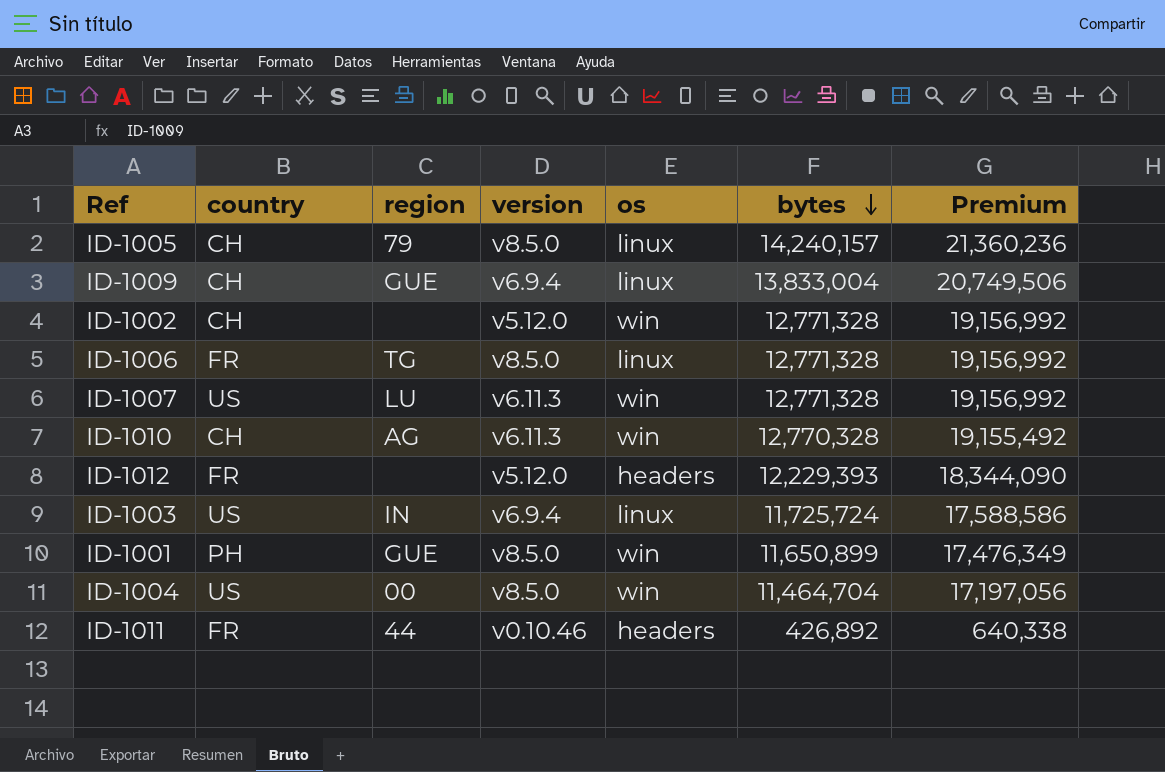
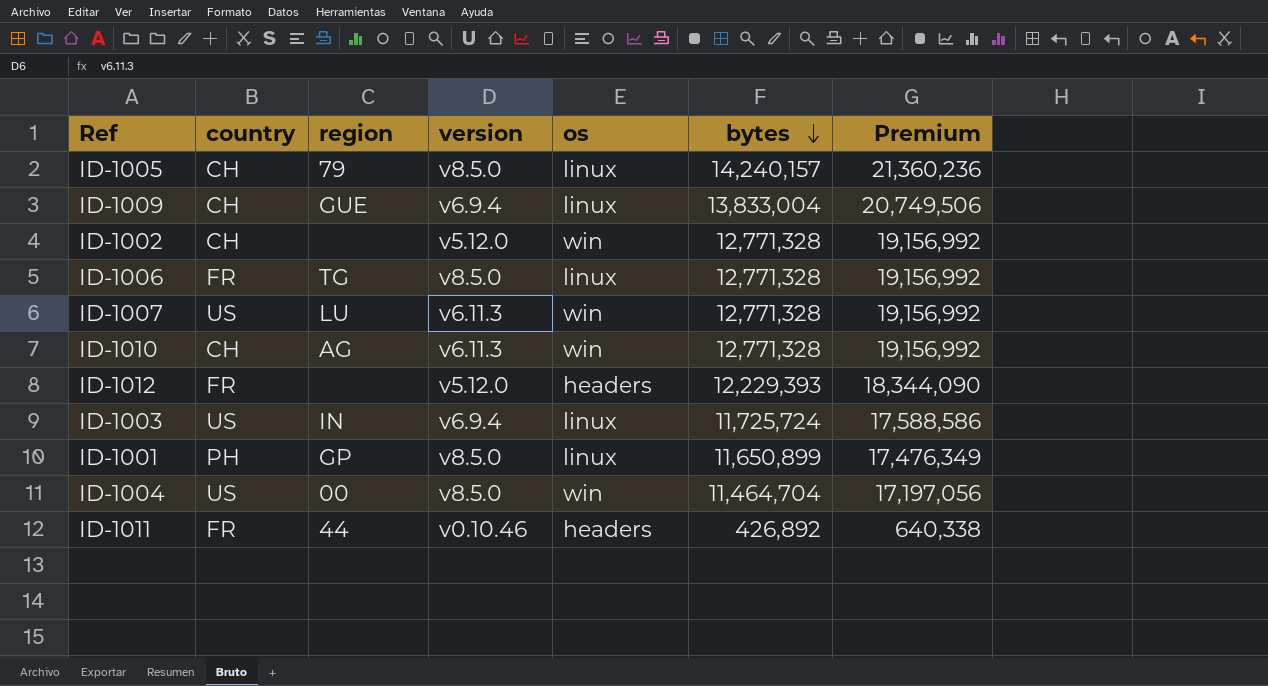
ID-1010 | bytes: 12,770,328 -> 12,771,328
ID-1010 | Premium: 19,155,492 -> 19,156,992
ID-1001 | region: GUE -> GP
ID-1001 | os: win -> linux

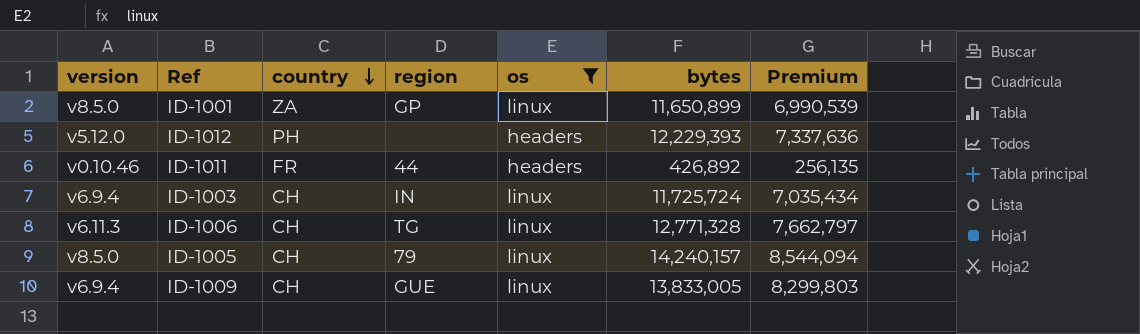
filter: none -> os != win
row order: bytes descending -> country descending
column version | position: 4 -> 1
column Premium | formula: [bytes] * 1.5 -> [bytes] * 0.6
ID-1001 | country: PH -> ZA
ID-1012 | country: FR -> PH
ID-1003 | country: US -> CH
ID-1006 | version: v8.5.0 -> v6.11.3
ID-1006 | country: FR -> CH
ID-1009 | bytes: 13,833,004 -> 13,833,005

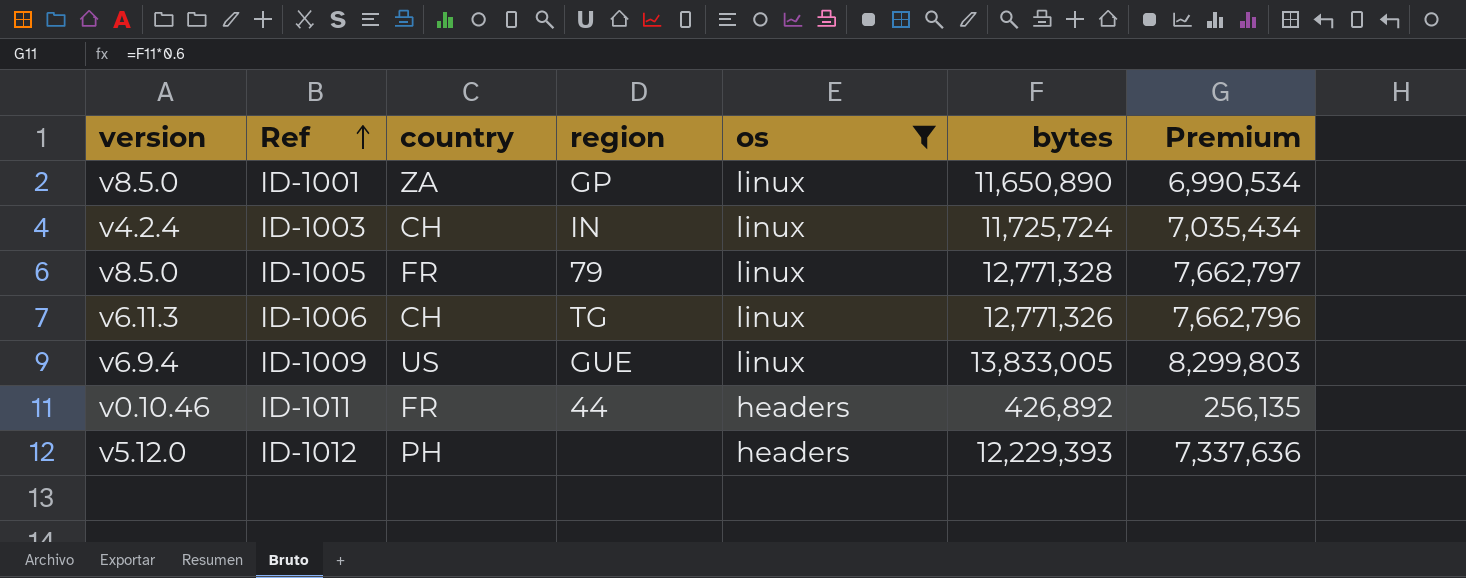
row order: country descending -> Ref ascending
ID-1001 | bytes: 11,650,899 -> 11,650,890
ID-1001 | Premium: 6,990,539 -> 6,990,534
ID-1003 | version: v6.9.4 -> v4.2.4
ID-1005 | country: CH -> FR
ID-1005 | bytes: 14,240,157 -> 12,771,328
ID-1005 | Premium: 8,544,094 -> 7,662,797
ID-1006 | bytes: 12,771,328 -> 12,771,326
ID-1006 | Premium: 7,662,797 -> 7,662,796
ID-1009 | country: CH -> US

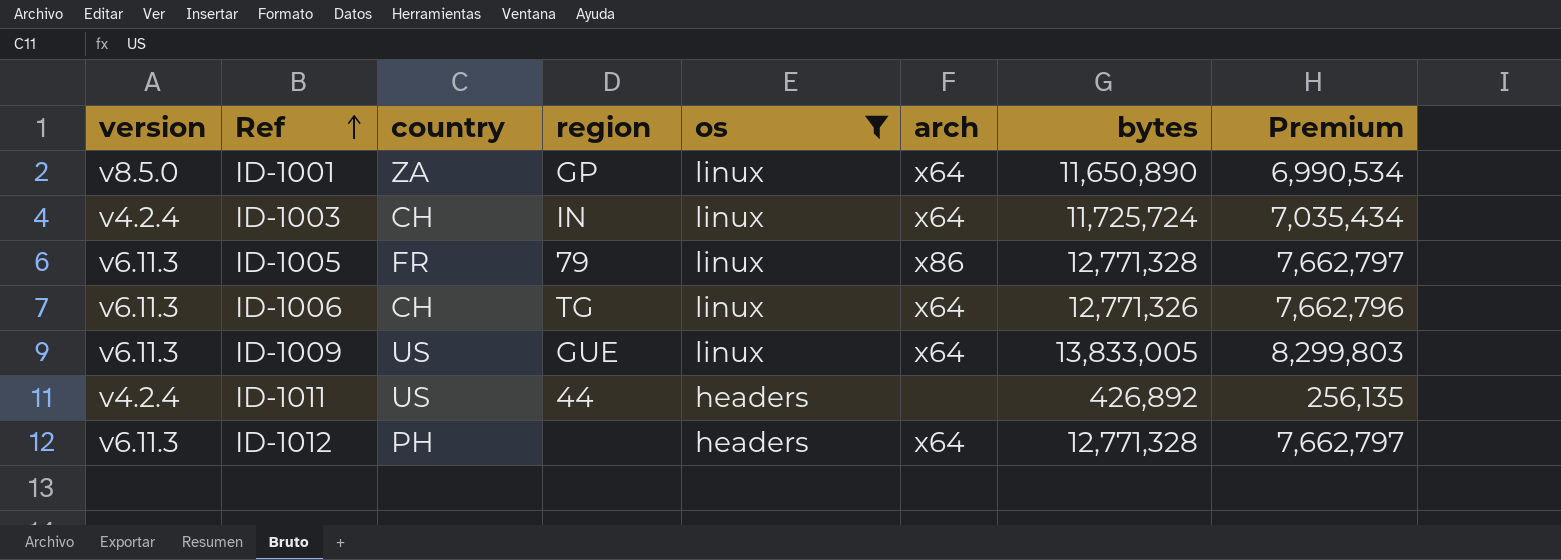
column arch | position: none -> 6
ID-1005 | version: v8.5.0 -> v6.11.3
ID-1009 | version: v6.9.4 -> v6.11.3
ID-1011 | version: v0.10.46 -> v4.2.4
ID-1011 | country: FR -> US
ID-1012 | version: v5.12.0 -> v6.11.3
ID-1012 | bytes: 12,229,393 -> 12,771,328
ID-1012 | Premium: 7,337,636 -> 7,662,797

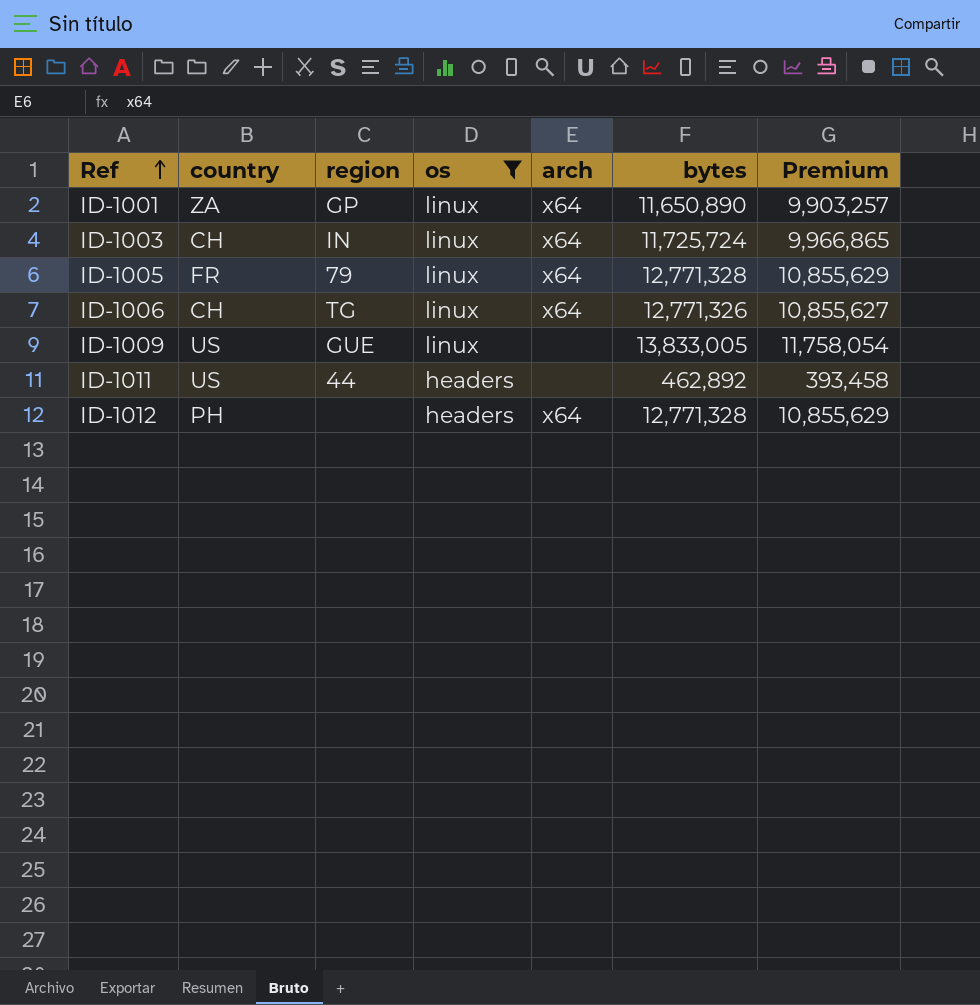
column version | position: 1 -> none
column Premium | formula: [bytes] * 0.6 -> [bytes] * 0.85
ID-1005 | arch: x86 -> x64
ID-1009 | arch: x64 -> none
ID-1011 | bytes: 426,892 -> 462,892

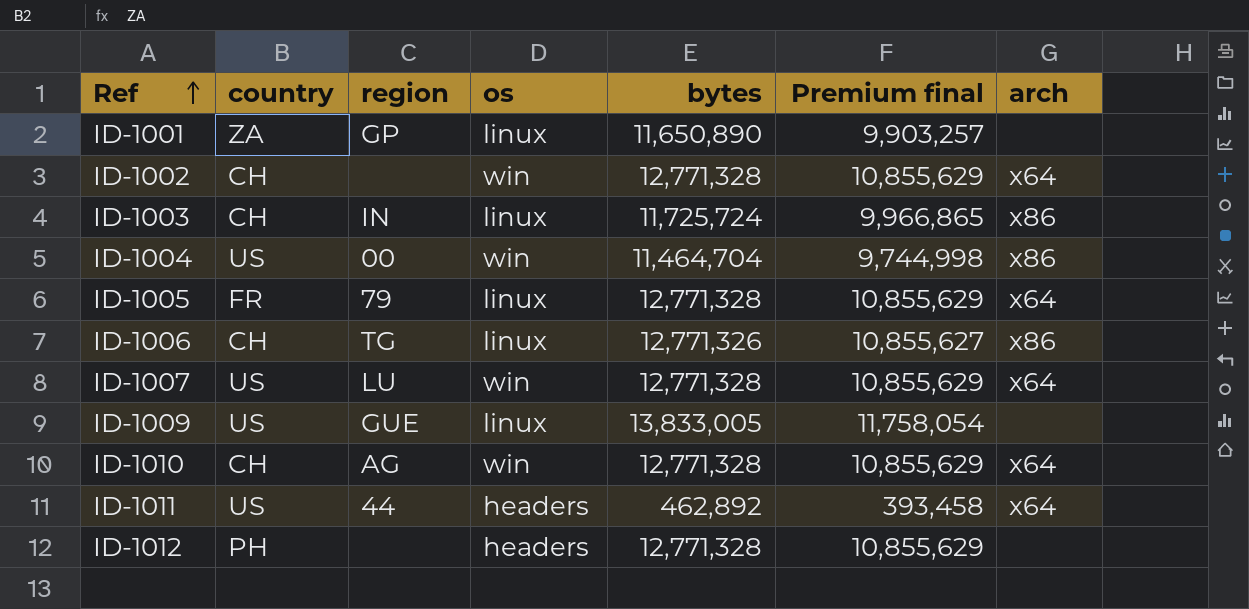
filter: os != win -> none
column name: Premium -> Premium final
column arch | position: 5 -> 7
ID-1001 | arch: x64 -> none
ID-1003 | arch: x64 -> x86
ID-1006 | arch: x64 -> x86
ID-1011 | arch: none -> x64
ID-1012 | arch: x64 -> none

